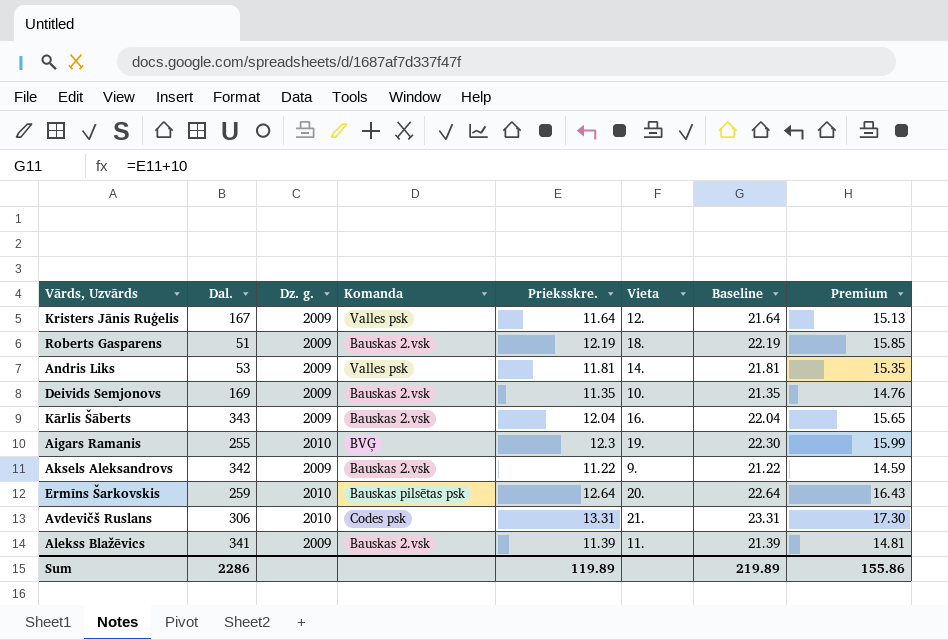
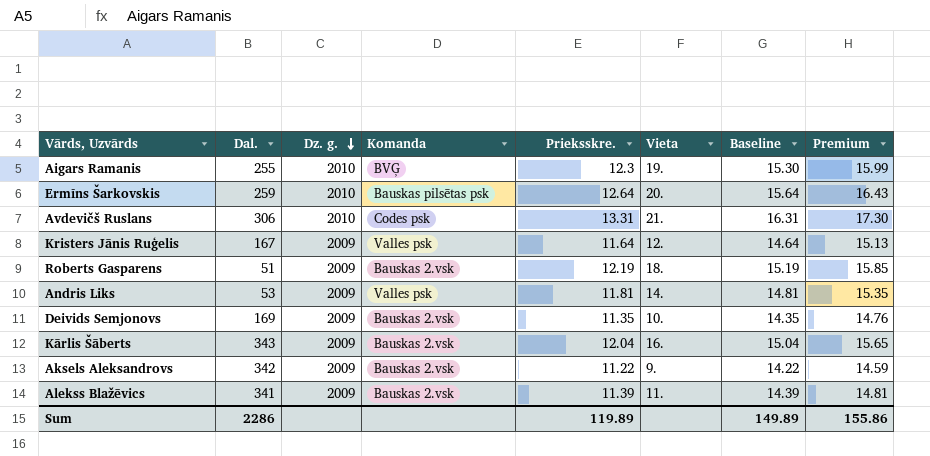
row order: none -> Dz. g. descending
column Baseline | formula: [Prieksskre.] + 10 -> [Prieksskre.] + 3
Sum | Baseline: 219.89 -> 149.89

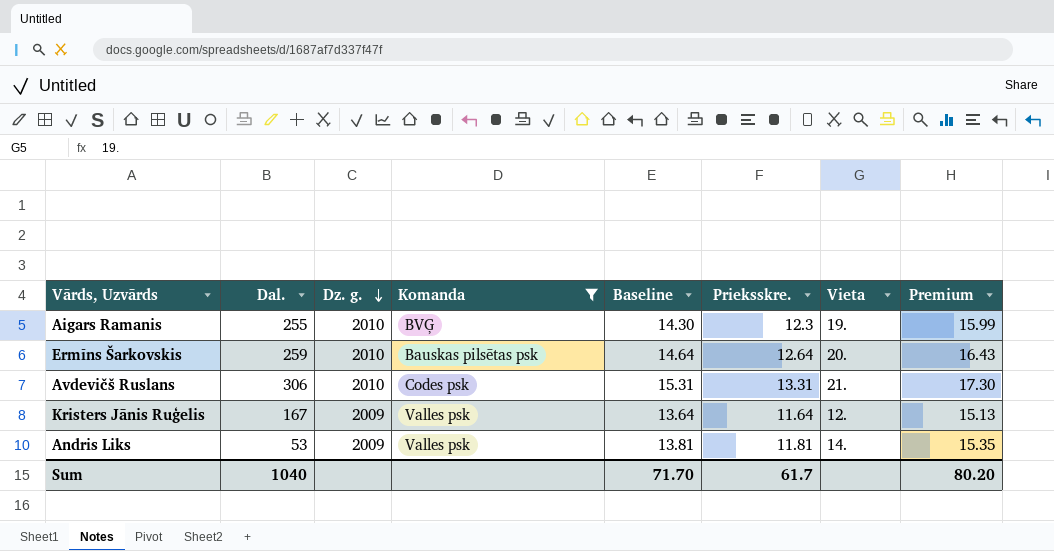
filter: none -> Komanda != Bauskas 2.vsk
column Baseline | formula: [Prieksskre.] + 3 -> [Prieksskre.] + 2
column Baseline | position: 7 -> 5
Sum | Dal.: 2286 -> 1040
Sum | Baseline: 149.89 -> 71.70
Sum | Prieksskre.: 119.89 -> 61.7
Sum | Premium: 155.86 -> 80.20

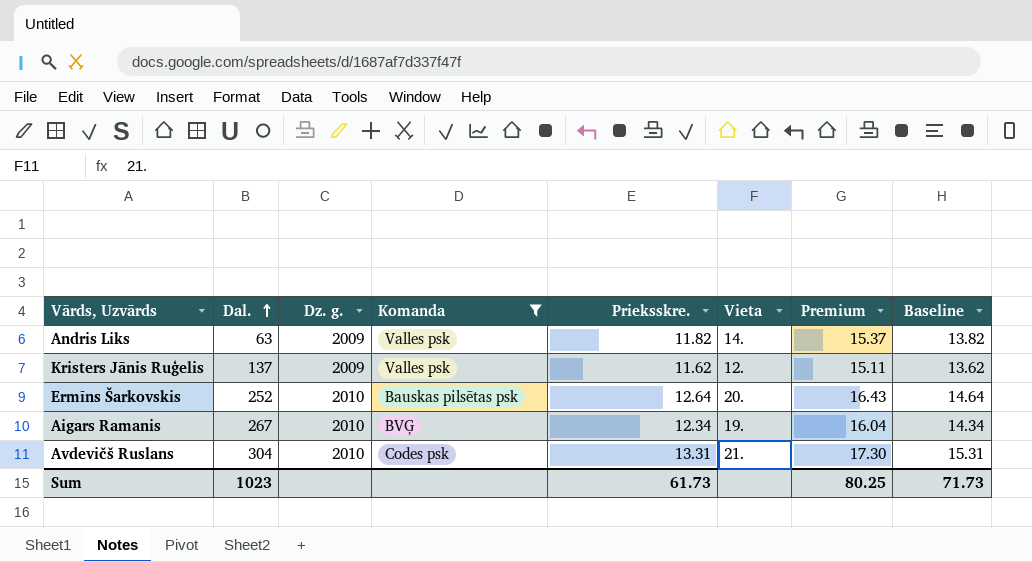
row order: Dz. g. descending -> Dal. ascending
column Baseline | position: 5 -> 8
Andris Liks | Dal.: 53 -> 63
Andris Liks | Prieksskre.: 11.81 -> 11.82
Andris Liks | Premium: 15.35 -> 15.37
Andris Liks | Baseline: 13.81 -> 13.82
Kristers Jānis Ruģelis | Dal.: 167 -> 137
Kristers Jānis Ruģelis | Prieksskre.: 11.64 -> 11.62
Kristers Jānis Ruģelis | Premium: 15.13 -> 15.11
Kristers Jānis Ruģelis | Baseline: 13.64 -> 13.62
Ermīns Šarkovskis | Dal.: 259 -> 252
Aigars Ramanis | Dal.: 255 -> 267
Aigars Ramanis | Prieksskre.: 12.3 -> 12.34
Aigars Ramanis | Premium: 15.99 -> 16.04
Aigars Ramanis | Baseline: 14.30 -> 14.34
Avdevičš Ruslans | Dal.: 306 -> 304
Sum | Dal.: 1040 -> 1023
Sum | Prieksskre.: 61.7 -> 61.73
Sum | Premium: 80.20 -> 80.25
Sum | Baseline: 71.70 -> 71.73

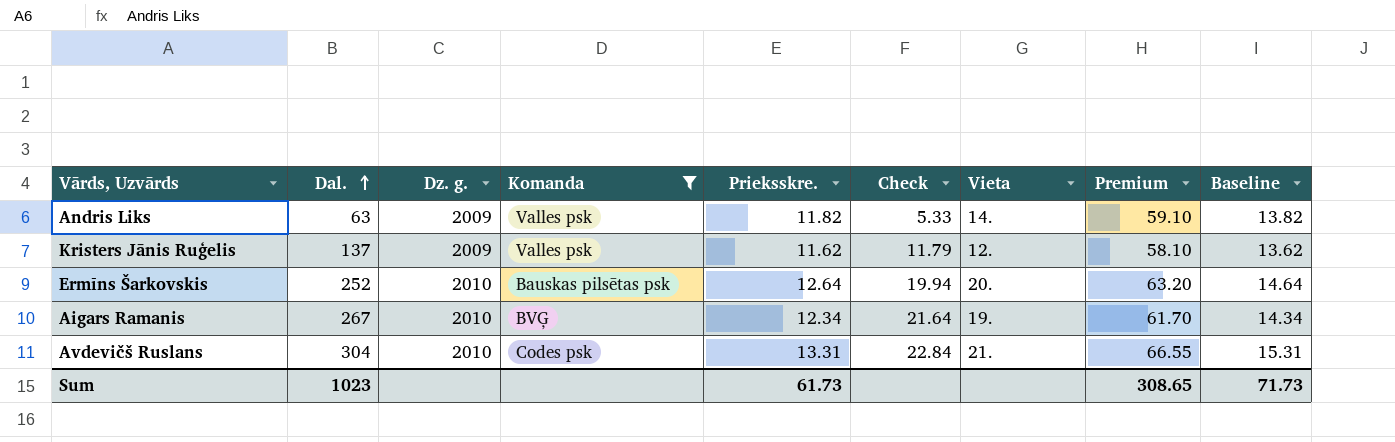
column Check | formula: none -> [Dal.] / [Prieksskre.]
column Premium | formula: [Prieksskre.] * 1.3 -> [Prieksskre.] * 5
Sum | Premium: 80.25 -> 308.65

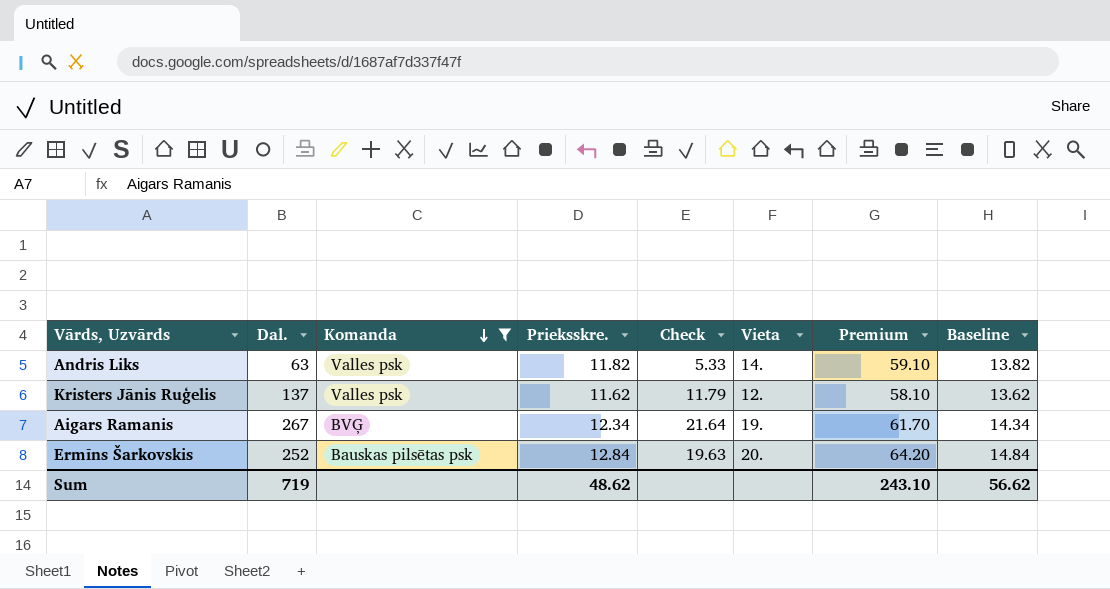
row order: Dal. ascending -> Komanda descending
column Dz. g. | position: 3 -> none
row Avdevičš Ruslans: 304 | 2010 | Codes psk | 13.31 | 22.84 | 21. | 66.55 | 15.31 -> none
Ermīns Šarkovskis | Prieksskre.: 12.64 -> 12.84
Ermīns Šarkovskis | Check: 19.94 -> 19.63
Ermīns Šarkovskis | Premium: 63.20 -> 64.20
Ermīns Šarkovskis | Baseline: 14.64 -> 14.84
Sum | Dal.: 1023 -> 719
Sum | Prieksskre.: 61.73 -> 48.62
Sum | Premium: 308.65 -> 243.10
Sum | Baseline: 71.73 -> 56.62

